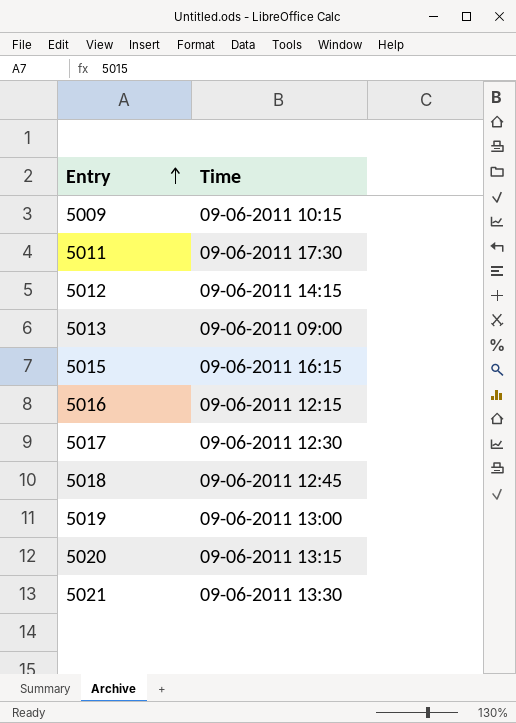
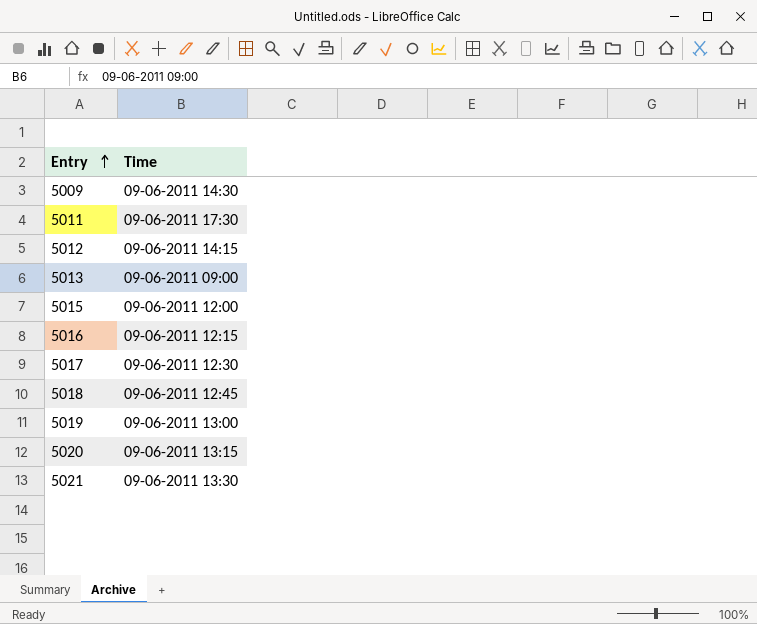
5009 | Time: 09-06-2011 10:15 -> 09-06-2011 14:30
5015 | Time: 09-06-2011 16:15 -> 09-06-2011 12:00

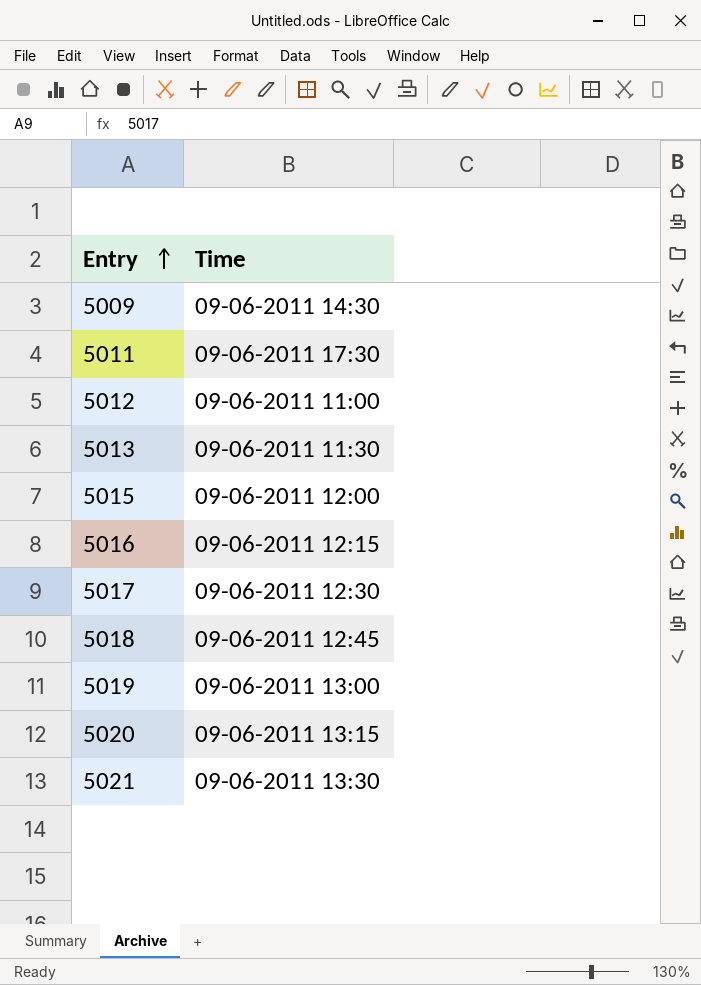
5012 | Time: 09-06-2011 14:15 -> 09-06-2011 11:00
5013 | Time: 09-06-2011 09:00 -> 09-06-2011 11:30

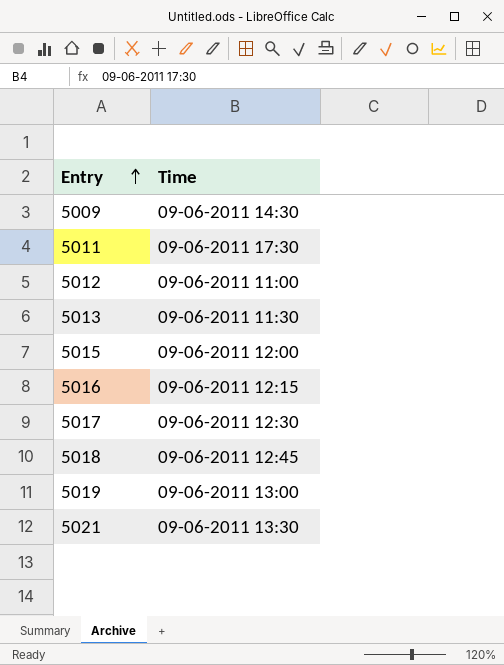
row 5020: 09-06-2011 13:15 -> none

